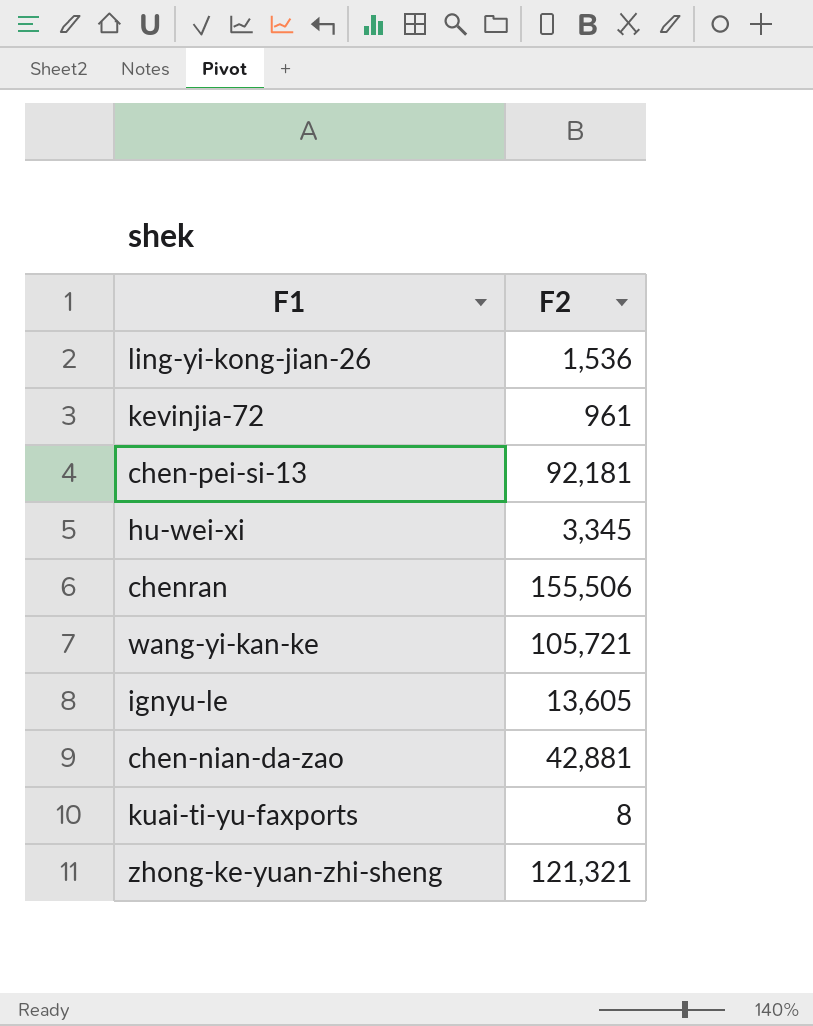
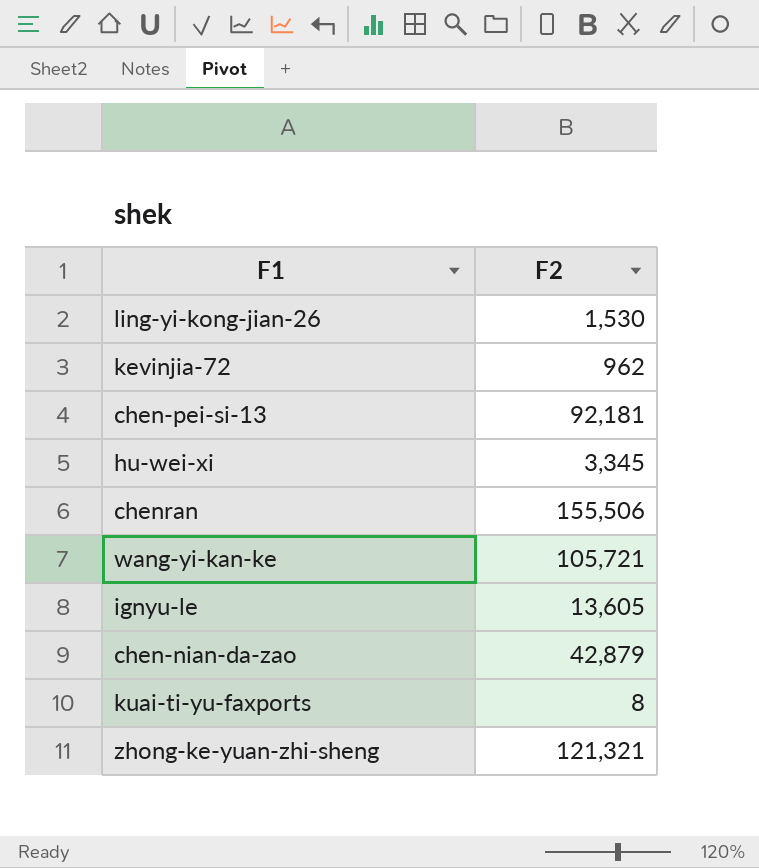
ling-yi-kong-jian-26 | F2: 1,536 -> 1,530
kevinjia-72 | F2: 961 -> 962
chen-nian-da-zao | F2: 42,881 -> 42,879

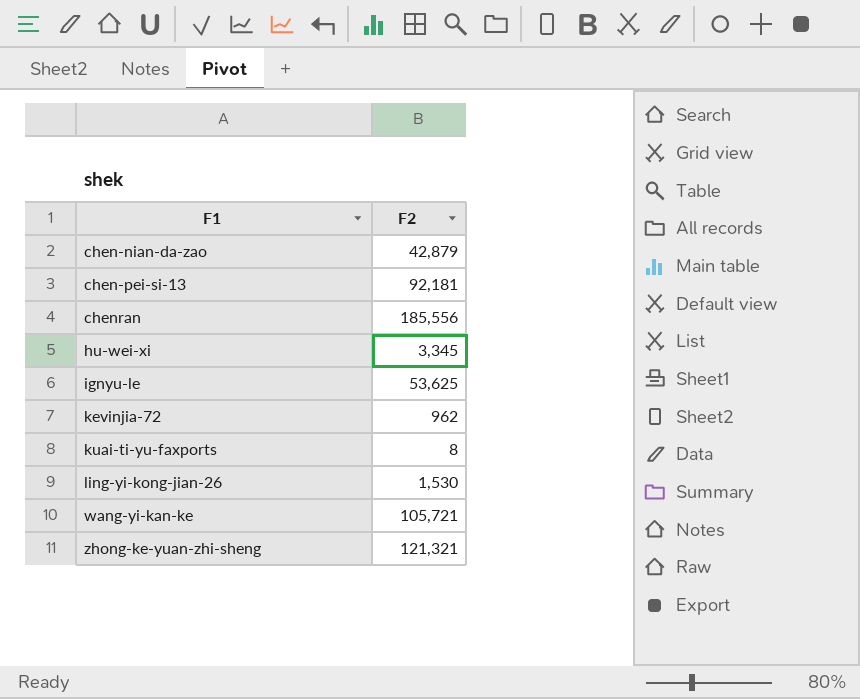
row order: none -> F1 ascending
chenran | F2: 155,506 -> 185,556
ignyu-le | F2: 13,605 -> 53,625

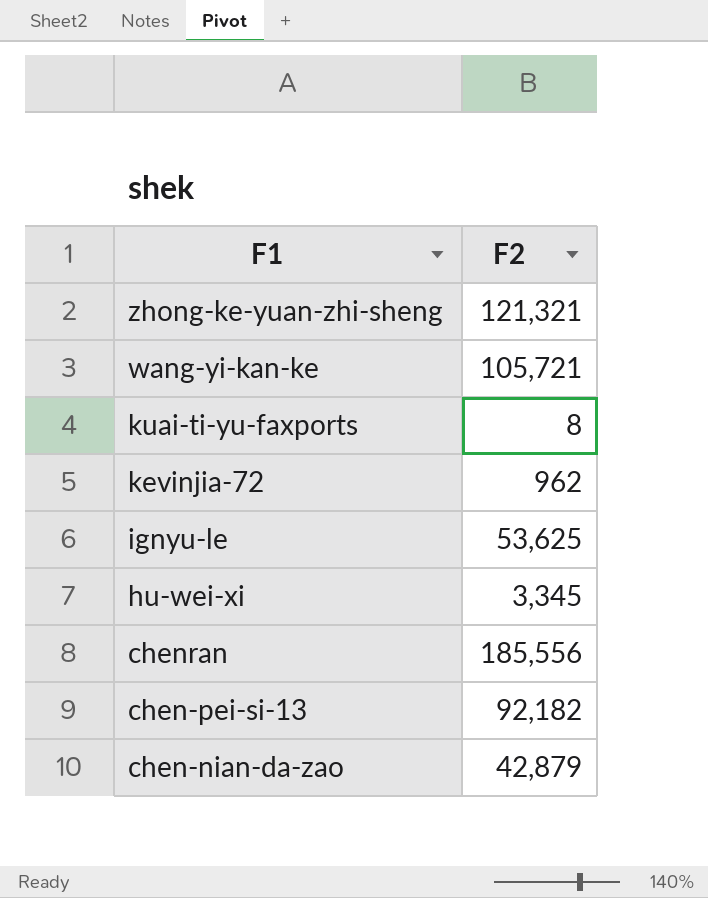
row order: F1 ascending -> F1 descending
row ling-yi-kong-jian-26: 1,530 -> none
chen-pei-si-13 | F2: 92,181 -> 92,182

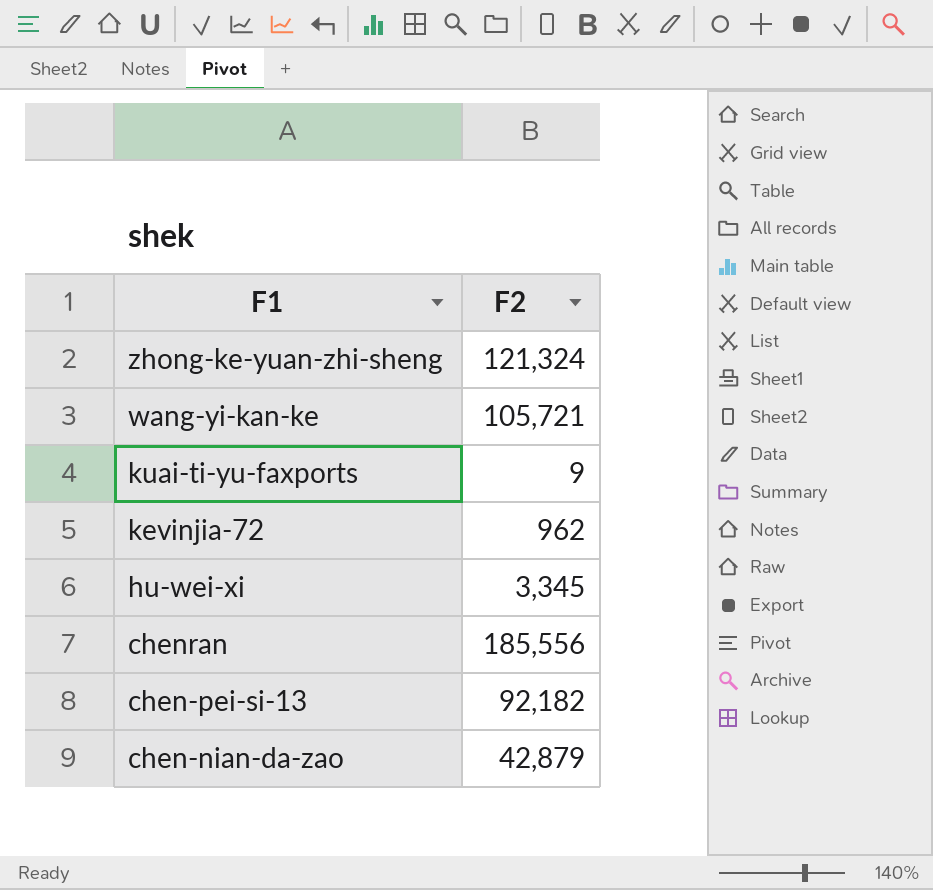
row ignyu-le: 53,625 -> none
zhong-ke-yuan-zhi-sheng | F2: 121,321 -> 121,324
kuai-ti-yu-faxports | F2: 8 -> 9

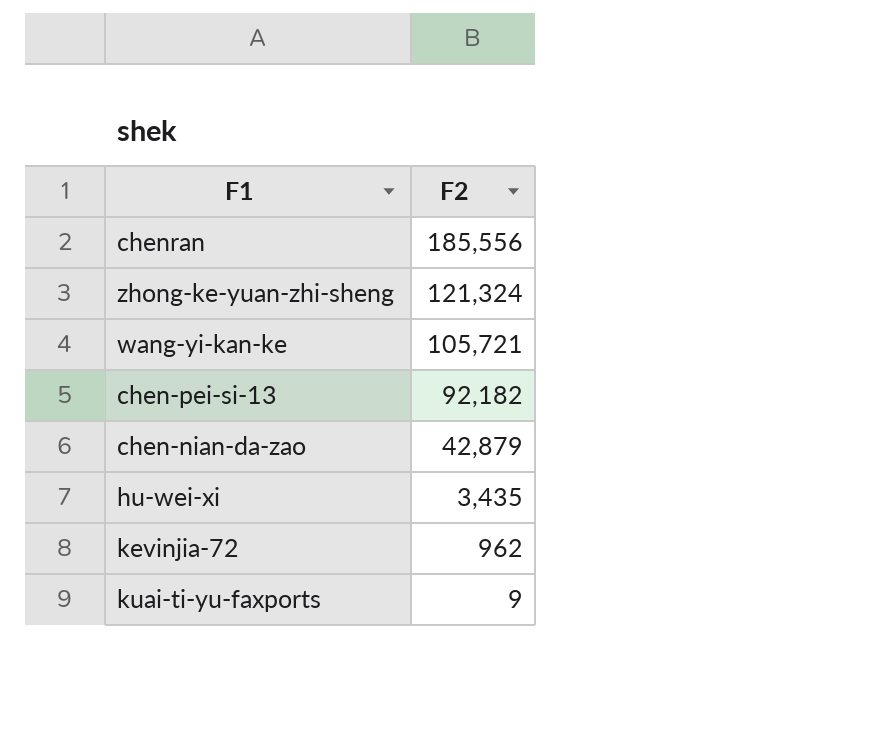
row order: F1 descending -> F2 descending
hu-wei-xi | F2: 3,345 -> 3,435

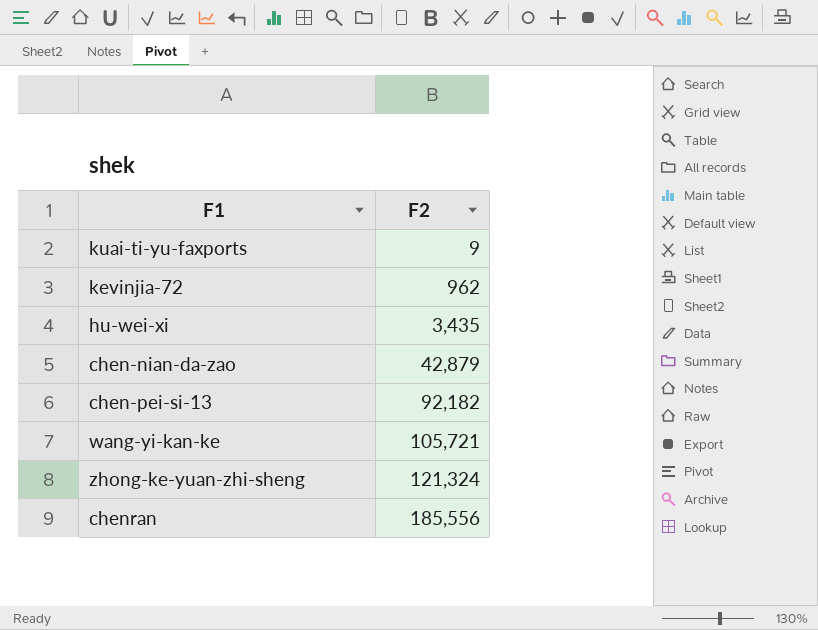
row order: F2 descending -> F2 ascending

